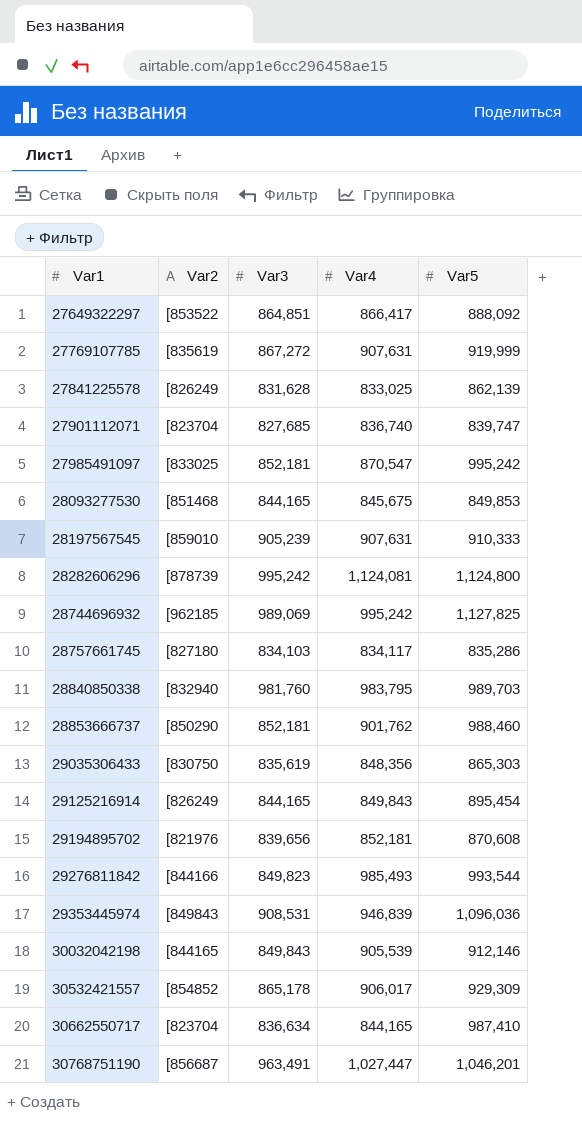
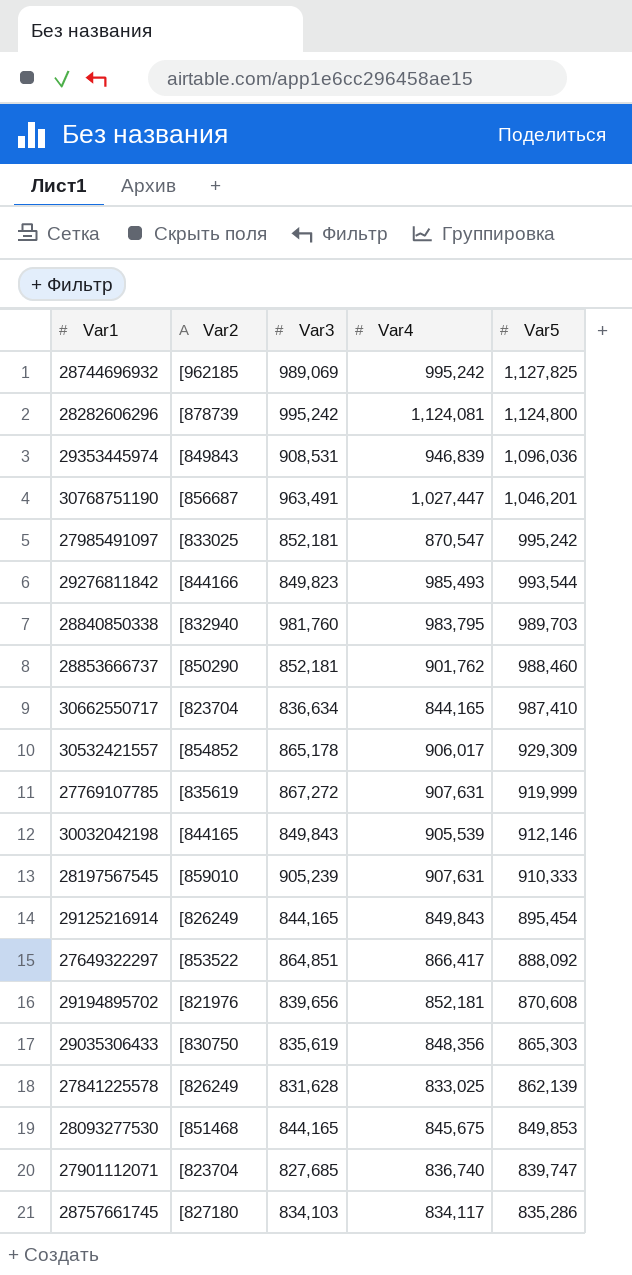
row order: Var1 ascending -> Var5 descending

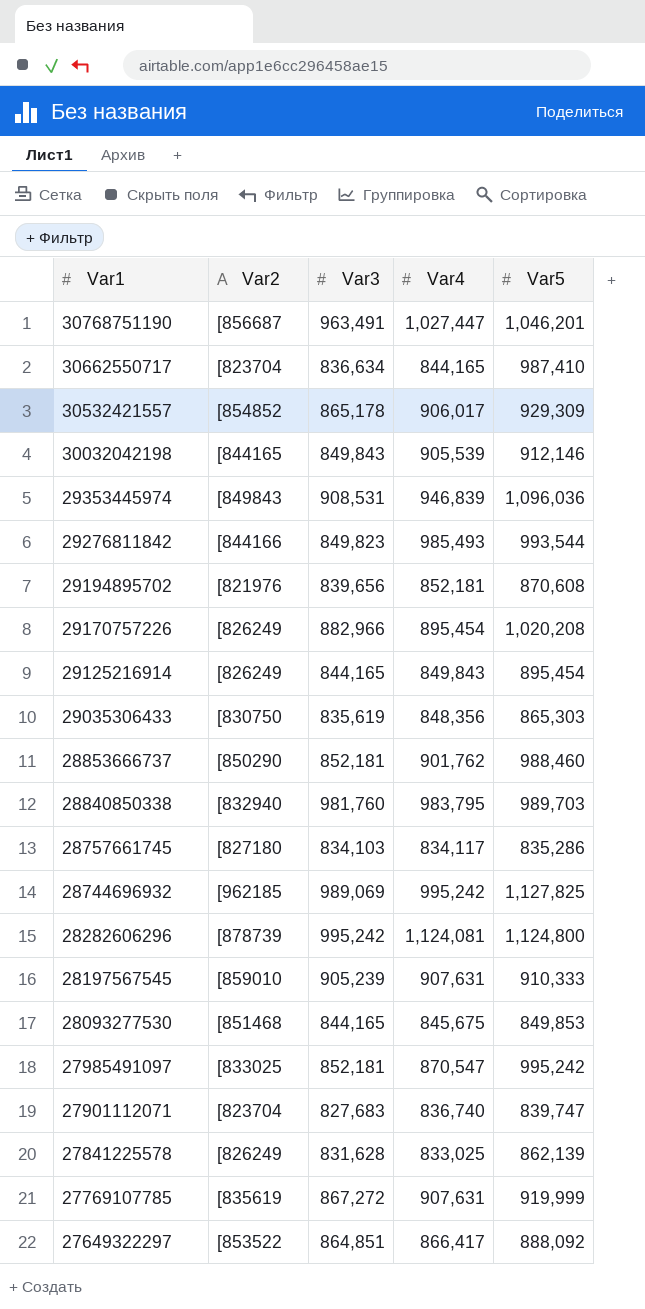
row order: Var5 descending -> Var1 descending
row 29170757226: none -> [826249 | 882,966 | 895,454 | 1,020,208
27901112071 | Var3: 827,685 -> 827,683

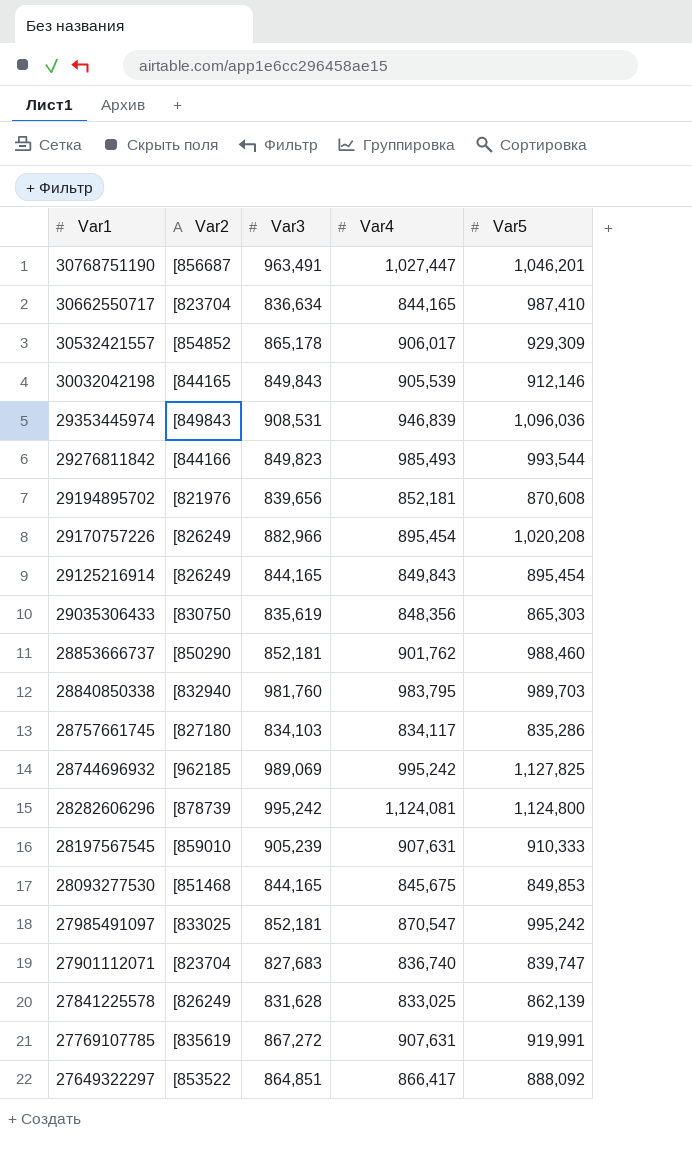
27769107785 | Var5: 919,999 -> 919,991

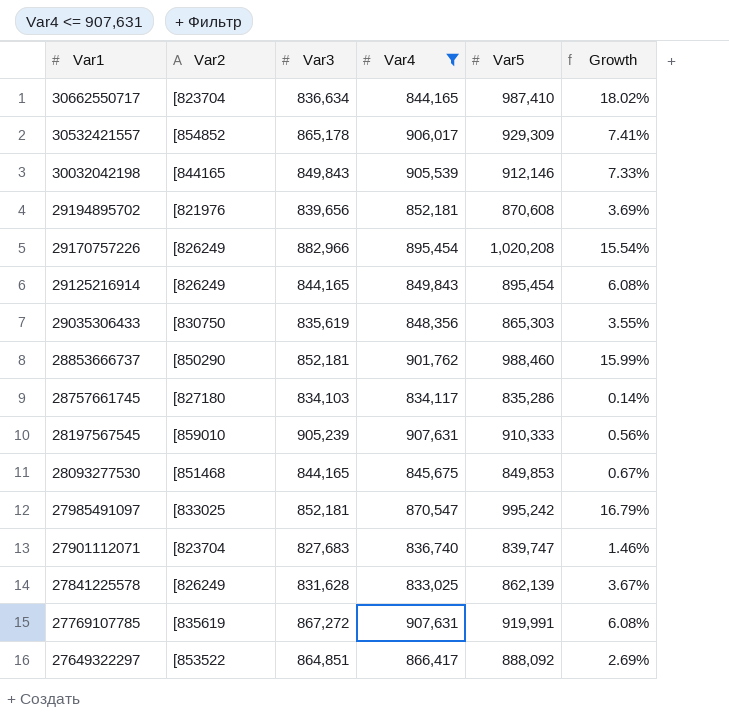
filter: none -> Var4 <= 907,631
column Growth | formula: none -> ([Var5] - [Var3]) / [Var3]

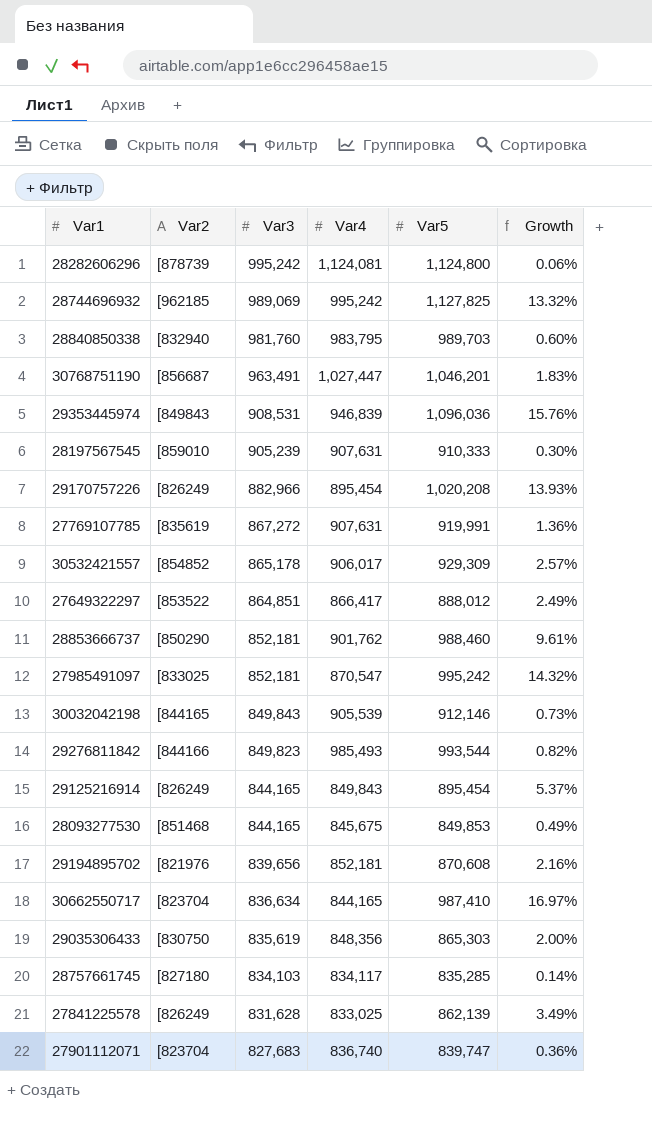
filter: Var4 <= 907,631 -> none
row order: Var1 descending -> Var3 descending
column Growth | formula: ([Var5] - [Var3]) / [Var3] -> ([Var5] - [Var4]) / [Var4]
27649322297 | Var5: 888,092 -> 888,012
28757661745 | Var5: 835,286 -> 835,285

